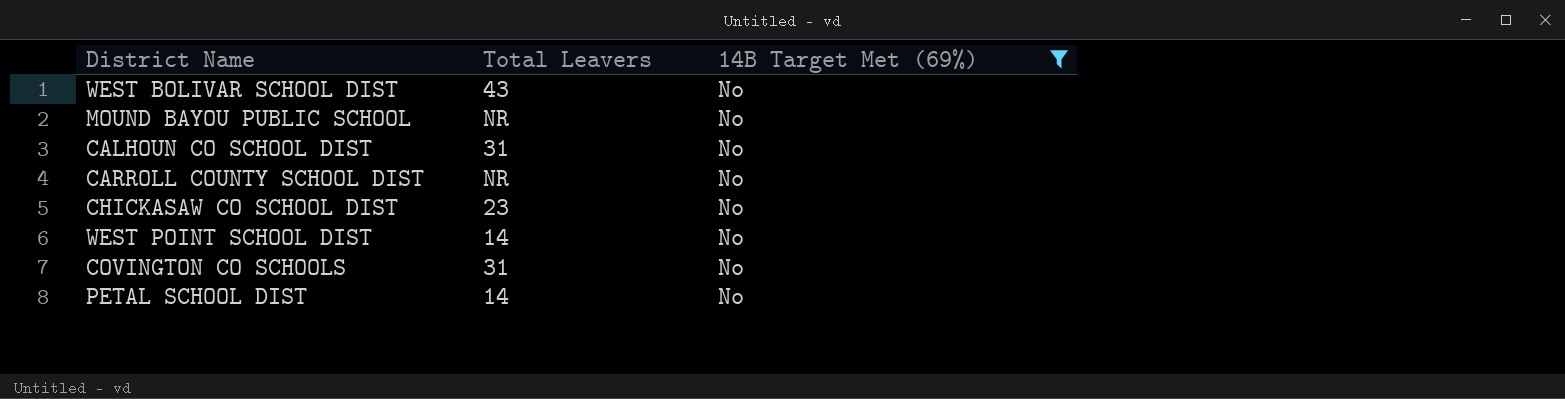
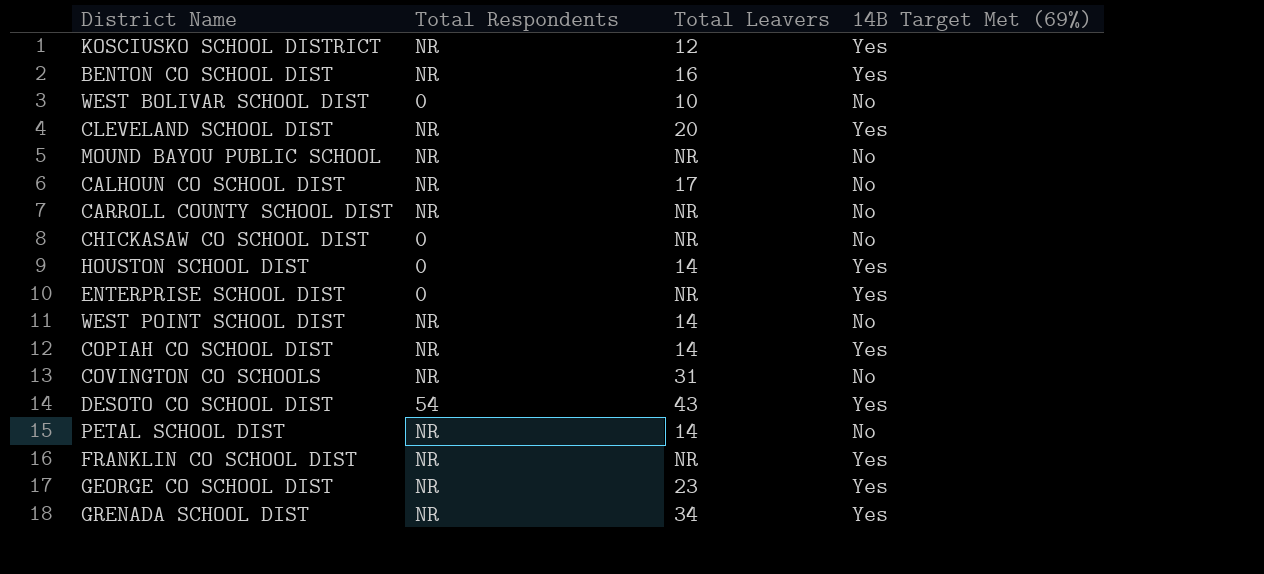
filter: 14B Target Met (69%) = No -> none
column Total Respondents | position: none -> 2
WEST BOLIVAR SCHOOL DIST | Total Leavers: 43 -> 10
CALHOUN CO SCHOOL DIST | Total Leavers: 31 -> 17
CHICKASAW CO SCHOOL DIST | Total Leavers: 23 -> NR

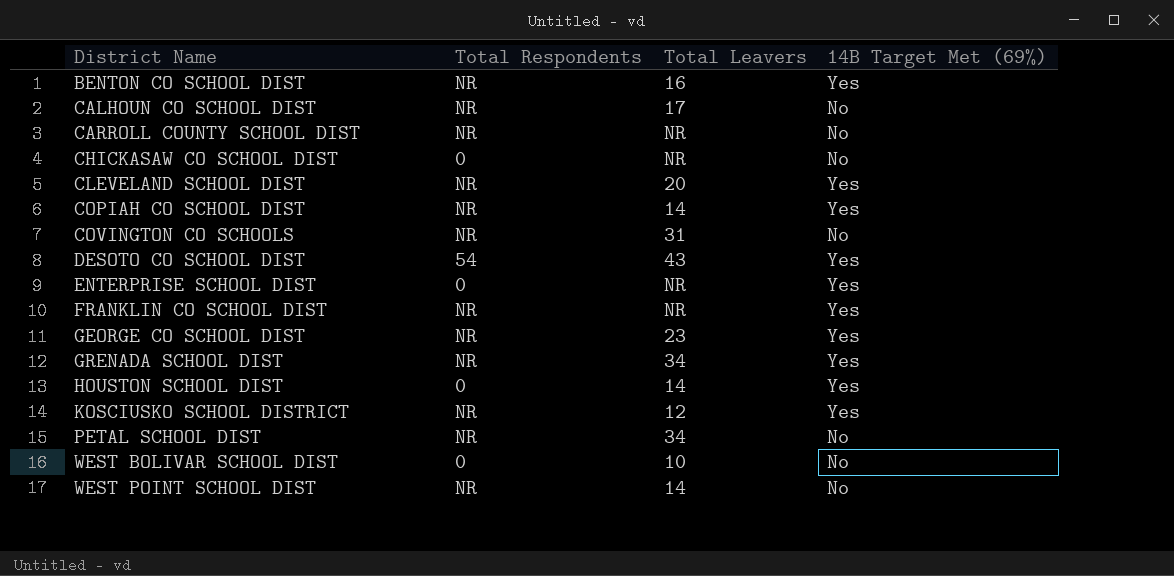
row order: none -> District Name ascending
row MOUND BAYOU PUBLIC SCHOOL: NR | NR | No -> none
PETAL SCHOOL DIST | Total Leavers: 14 -> 34

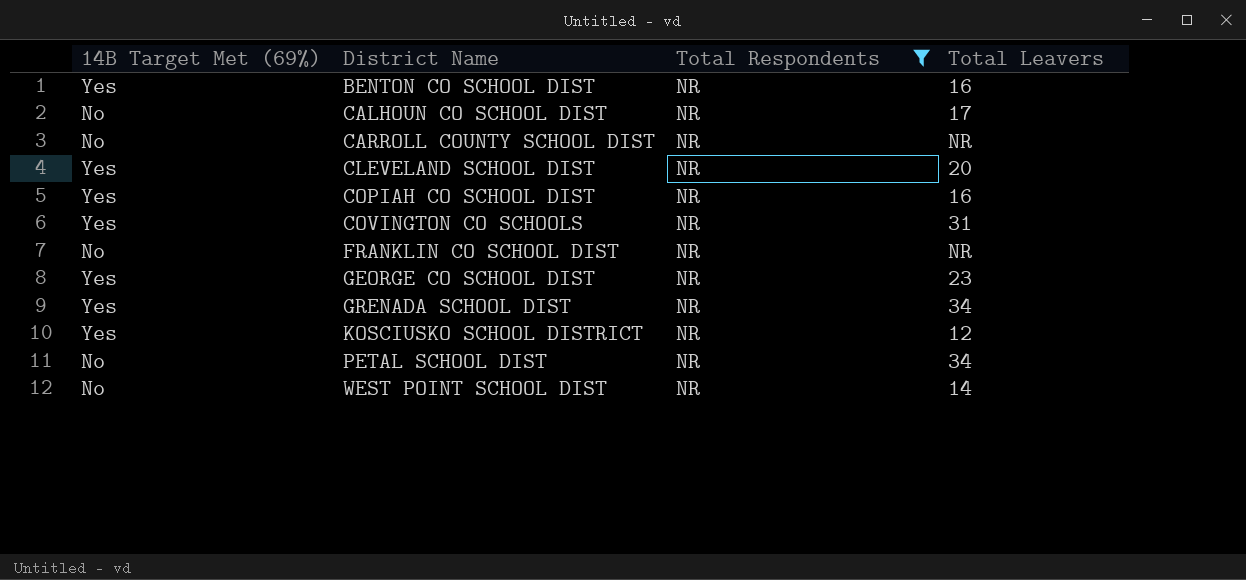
filter: none -> Total Respondents = NR
column 14B Target Met (69%) | position: 4 -> 1
COPIAH CO SCHOOL DIST | Total Leavers: 14 -> 16
COVINGTON CO SCHOOLS | 14B Target Met (69%): No -> Yes
FRANKLIN CO SCHOOL DIST | 14B Target Met (69%): Yes -> No

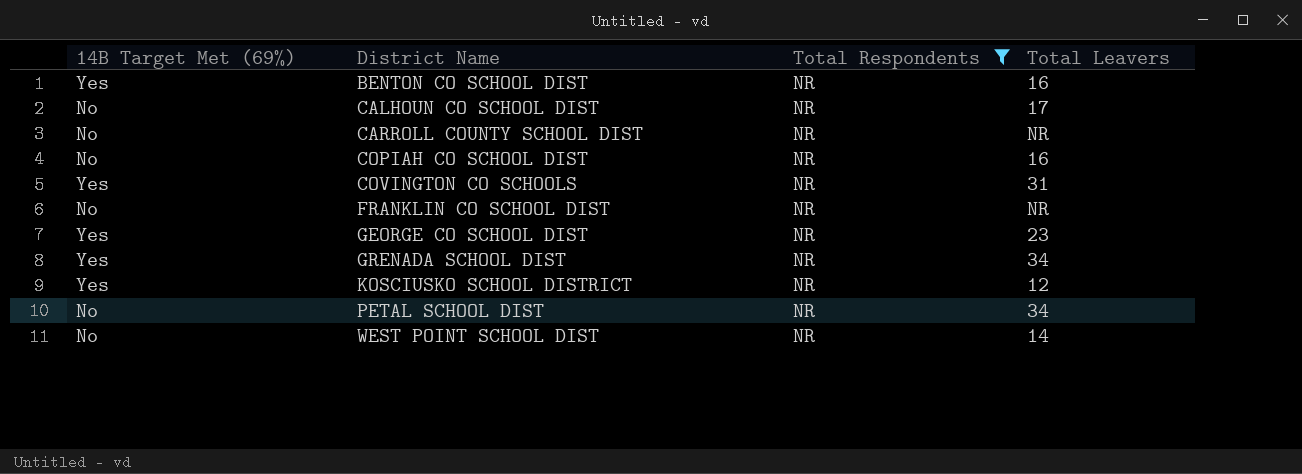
row CLEVELAND SCHOOL DIST: Yes | NR | 20 -> none
COPIAH CO SCHOOL DIST | 14B Target Met (69%): Yes -> No

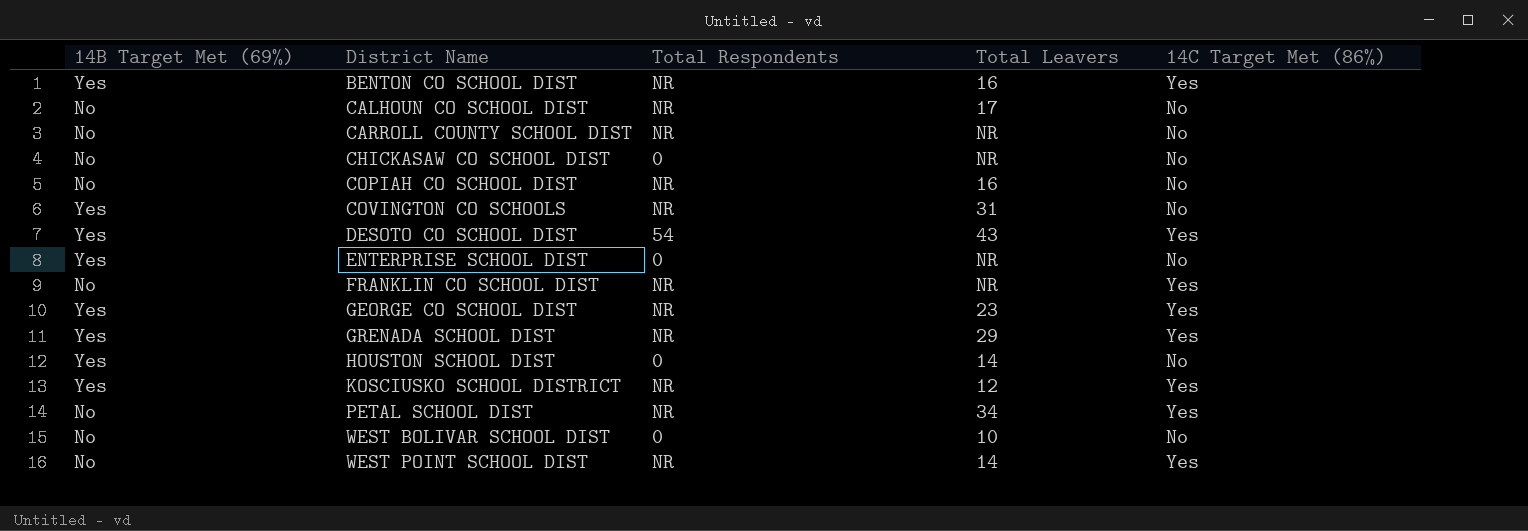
filter: Total Respondents = NR -> none
column 14C Target Met (86%) | position: none -> 5
GRENADA SCHOOL DIST | Total Leavers: 34 -> 29

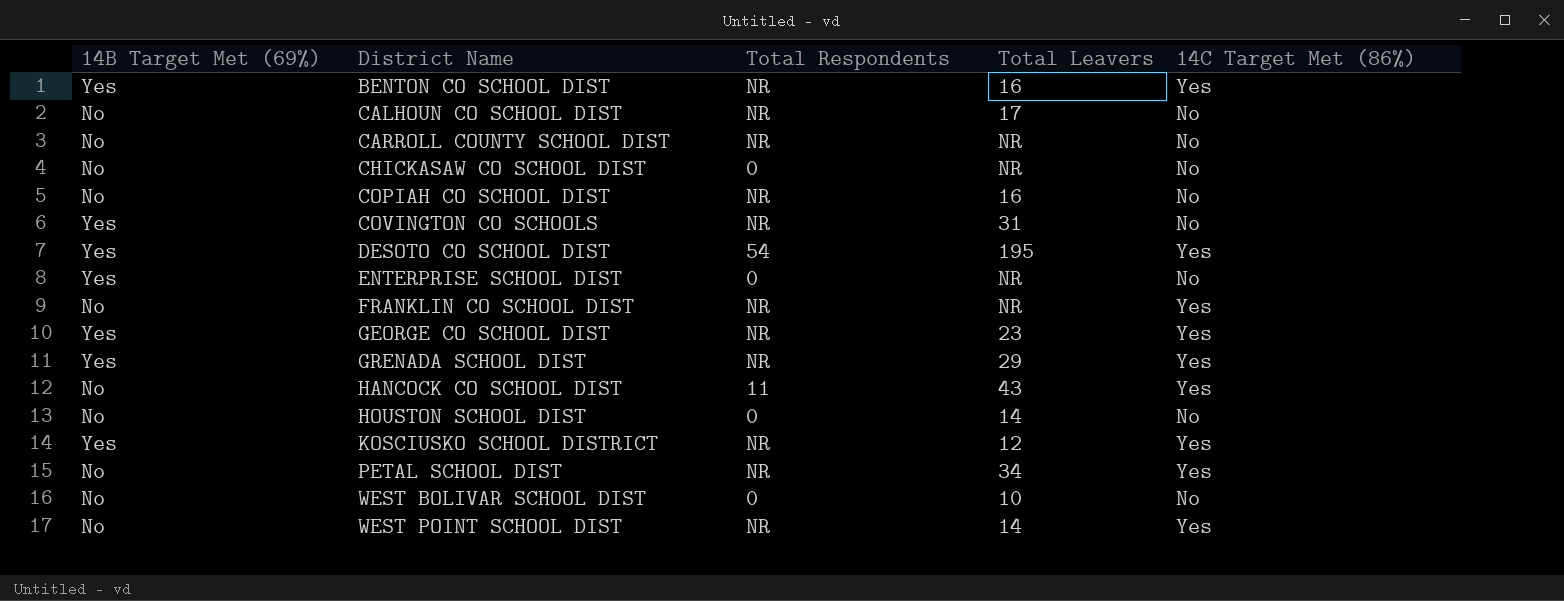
DESOTO CO SCHOOL DIST | Total Leavers: 43 -> 195
row HANCOCK CO SCHOOL DIST: none -> No | 11 | 43 | Yes
HOUSTON SCHOOL DIST | 14B Target Met (69%): Yes -> No

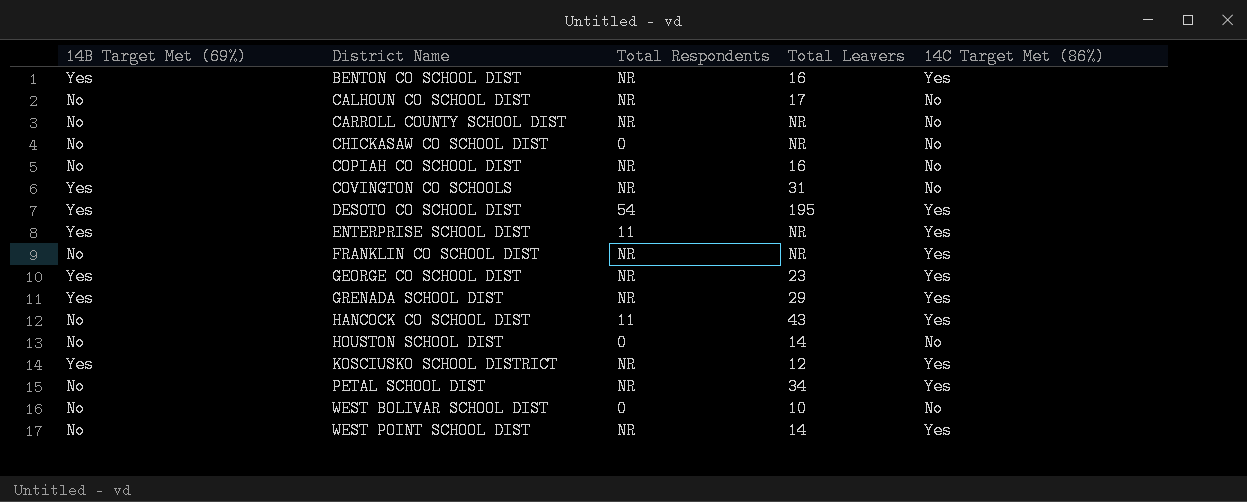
ENTERPRISE SCHOOL DIST | Total Respondents: 0 -> 11
ENTERPRISE SCHOOL DIST | 14C Target Met (86%): No -> Yes

